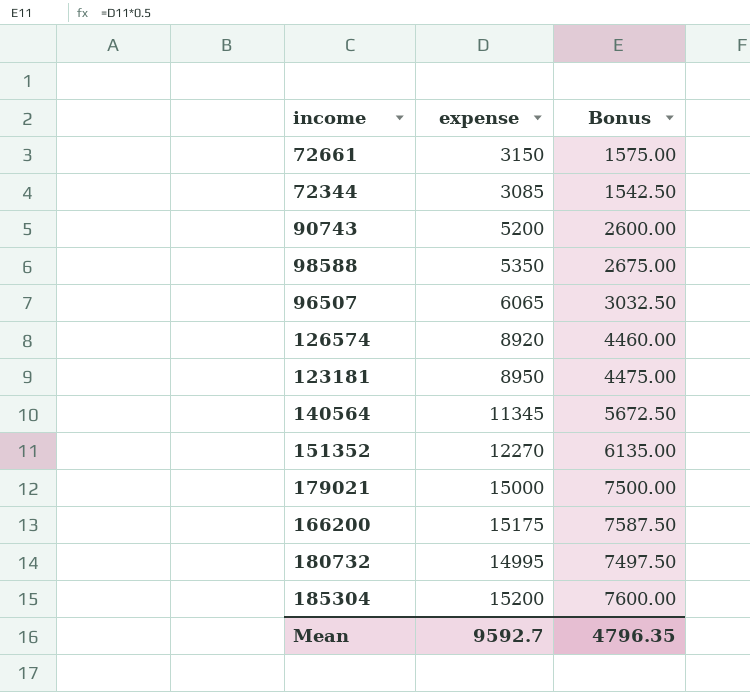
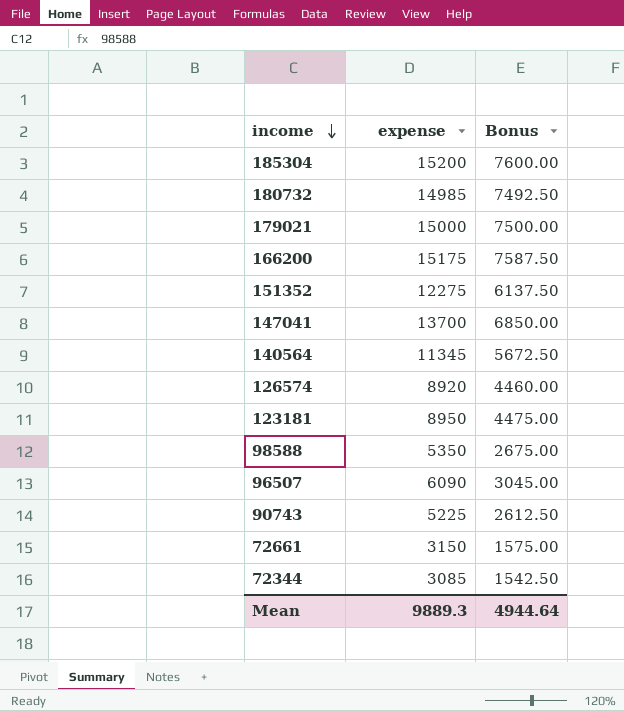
row order: none -> income descending
180732 | expense: 14995 -> 14985
180732 | Bonus: 7497.50 -> 7492.50
151352 | expense: 12270 -> 12275
151352 | Bonus: 6135.00 -> 6137.50
row 147041: none -> 13700 | 6850.00
96507 | expense: 6065 -> 6090
96507 | Bonus: 3032.50 -> 3045.00
90743 | expense: 5200 -> 5225
90743 | Bonus: 2600.00 -> 2612.50
Mean | expense: 9592.7 -> 9889.3
Mean | Bonus: 4796.35 -> 4944.64

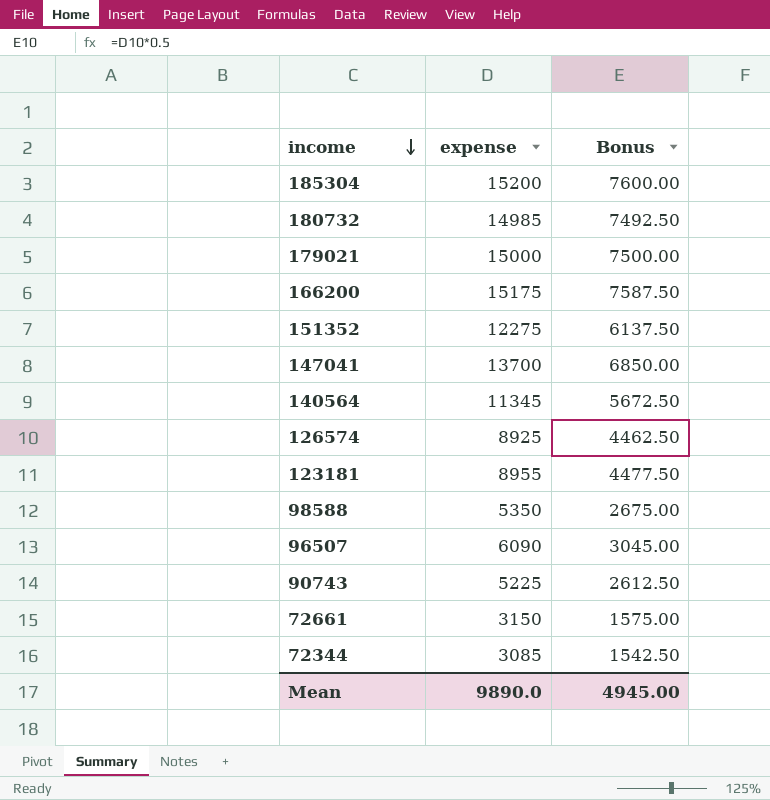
126574 | expense: 8920 -> 8925
126574 | Bonus: 4460.00 -> 4462.50
123181 | expense: 8950 -> 8955
123181 | Bonus: 4475.00 -> 4477.50
Mean | expense: 9889.3 -> 9890.0
Mean | Bonus: 4944.64 -> 4945.00

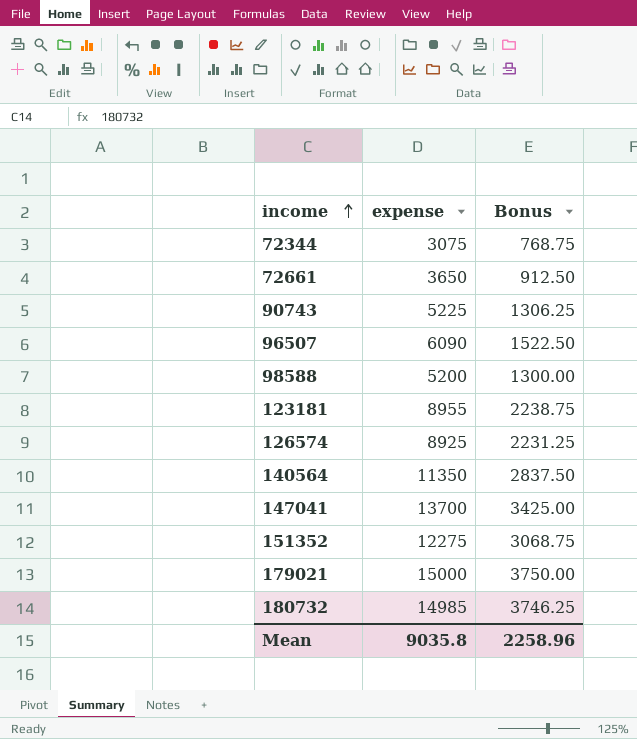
row order: income descending -> income ascending
column Bonus | formula: [expense] * 0.5 -> [expense] * 0.25
row 185304: 15200 | 7600.00 -> none
row 166200: 15175 | 7587.50 -> none
72344 | expense: 3085 -> 3075
72661 | expense: 3150 -> 3650
98588 | expense: 5350 -> 5200
140564 | expense: 11345 -> 11350
Mean | expense: 9890.0 -> 9035.8
Mean | Bonus: 4945.00 -> 2258.96

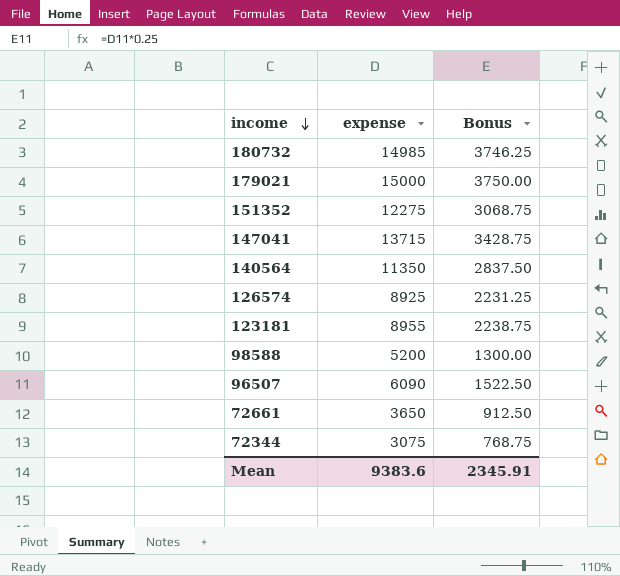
row order: income ascending -> income descending
row 90743: 5225 | 1306.25 -> none
147041 | expense: 13700 -> 13715
147041 | Bonus: 3425.00 -> 3428.75
Mean | expense: 9035.8 -> 9383.6
Mean | Bonus: 2258.96 -> 2345.91

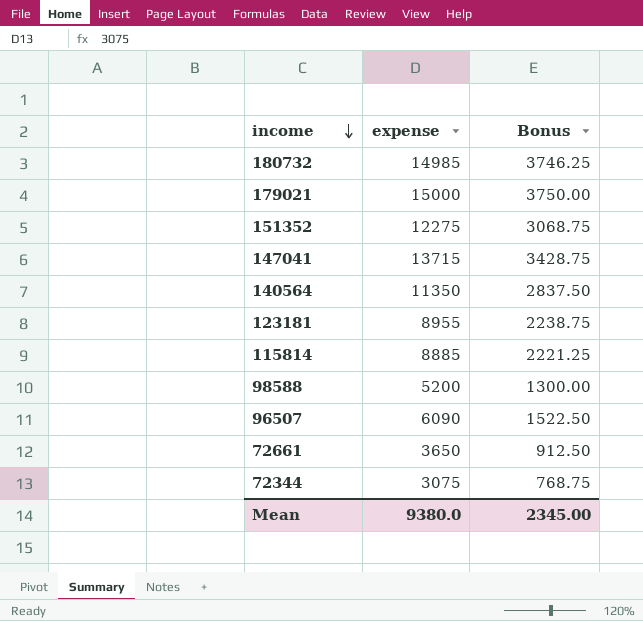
row 126574: 8925 | 2231.25 -> none
row 115814: none -> 8885 | 2221.25
Mean | expense: 9383.6 -> 9380.0
Mean | Bonus: 2345.91 -> 2345.00

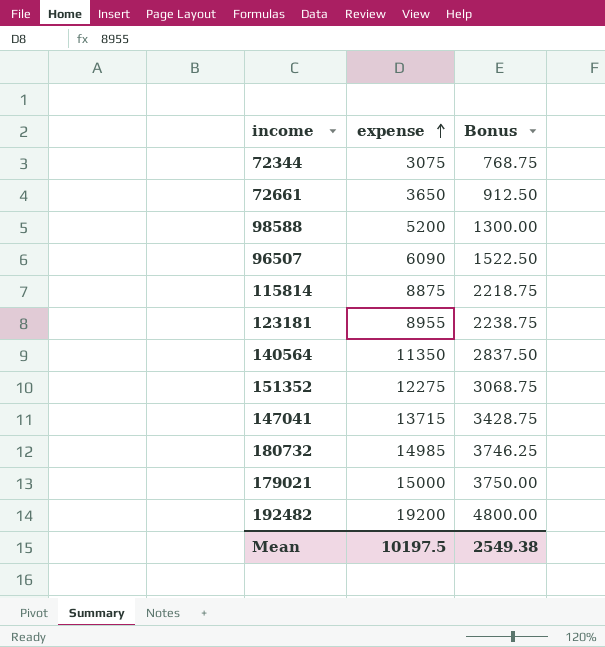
row order: income descending -> expense ascending
115814 | expense: 8885 -> 8875
115814 | Bonus: 2221.25 -> 2218.75
row 192482: none -> 19200 | 4800.00
Mean | expense: 9380.0 -> 10197.5
Mean | Bonus: 2345.00 -> 2549.38

